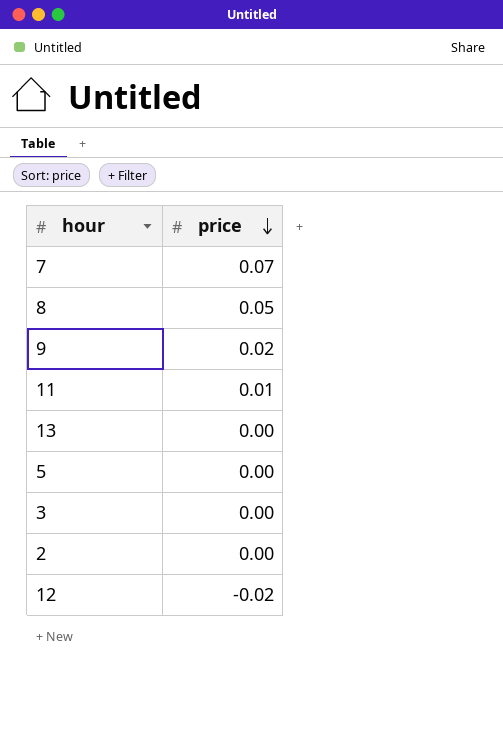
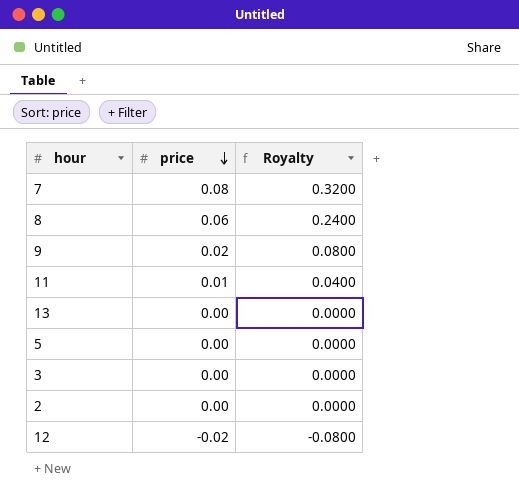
column Royalty | formula: none -> [price] * 4
7 | price: 0.07 -> 0.08
8 | price: 0.05 -> 0.06

